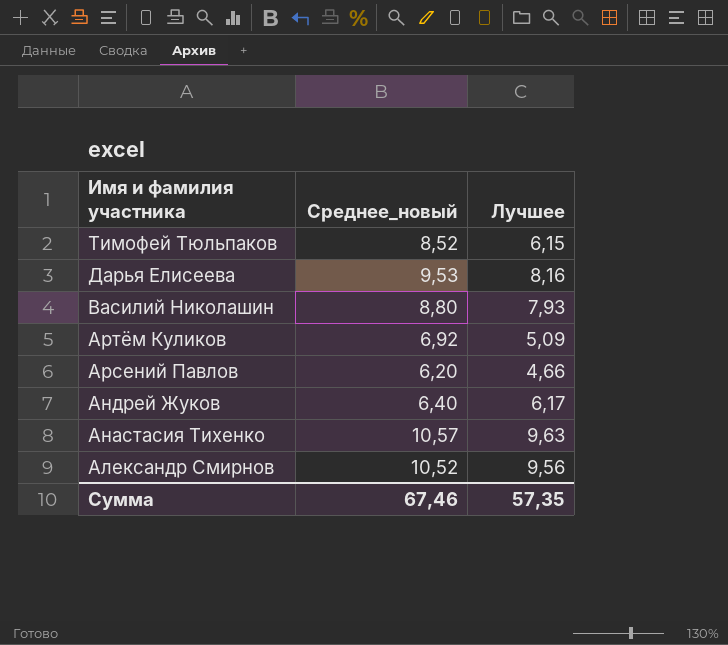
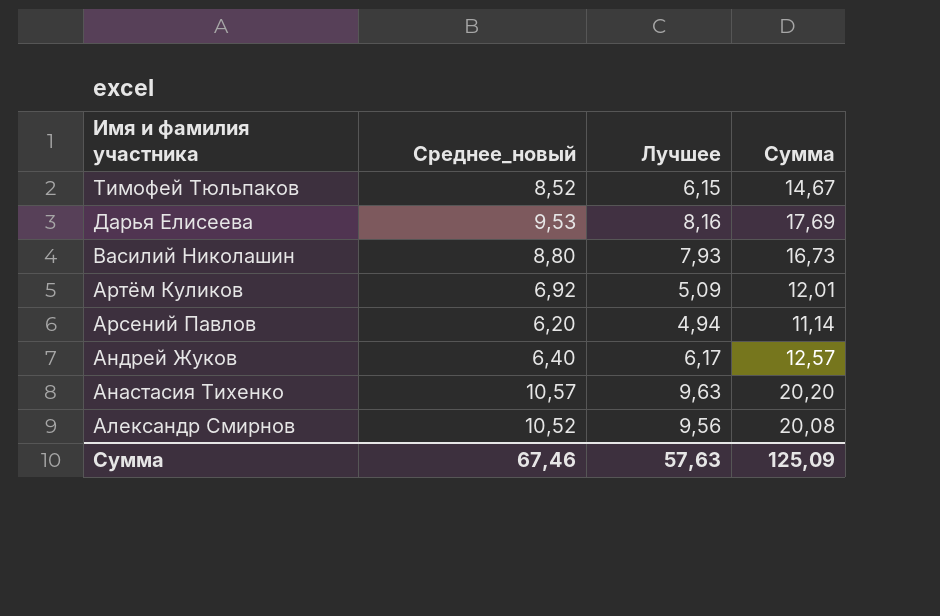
column Сумма | formula: none -> [Среднее_новый] + [Лучшее]
Арсений Павлов | Лучшее: 4,66 -> 4,94
Сумма | Лучшее: 57,35 -> 57,63

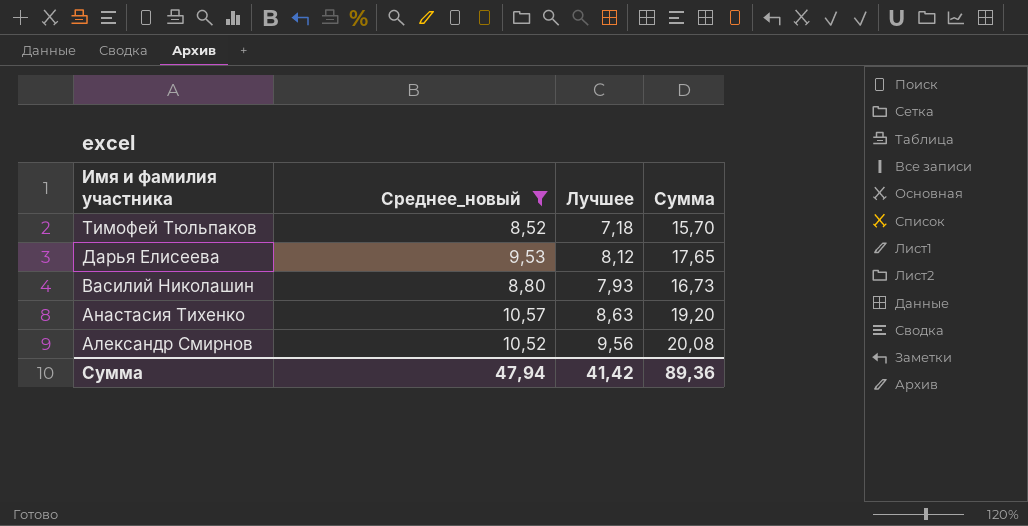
filter: none -> Среднее_новый >= 8,52
Тимофей Тюльпаков | Лучшее: 6,15 -> 7,18
Тимофей Тюльпаков | Сумма: 14,67 -> 15,70
Дарья Елисеева | Лучшее: 8,16 -> 8,12
Дарья Елисеева | Сумма: 17,69 -> 17,65
Анастасия Тихенко | Лучшее: 9,63 -> 8,63
Анастасия Тихенко | Сумма: 20,20 -> 19,20
Сумма | Среднее_новый: 67,46 -> 47,94
Сумма | Лучшее: 57,63 -> 41,42
Сумма | Сумма: 125,09 -> 89,36

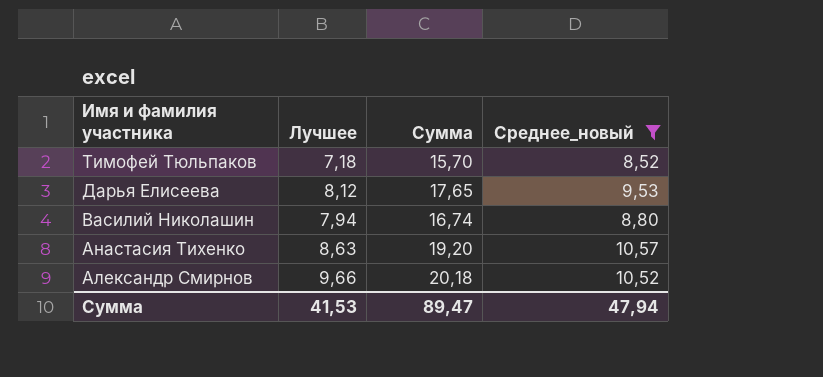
column Среднее_новый | position: 2 -> 4
Василий Николашин | Лучшее: 7,93 -> 7,94
Василий Николашин | Сумма: 16,73 -> 16,74
Александр Смирнов | Лучшее: 9,56 -> 9,66
Александр Смирнов | Сумма: 20,08 -> 20,18
Сумма | Лучшее: 41,42 -> 41,53
Сумма | Сумма: 89,36 -> 89,47

